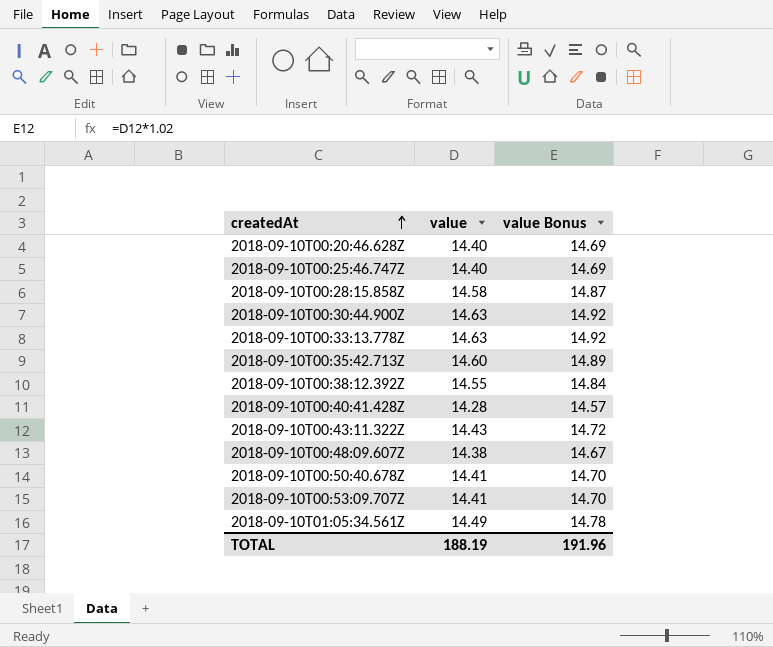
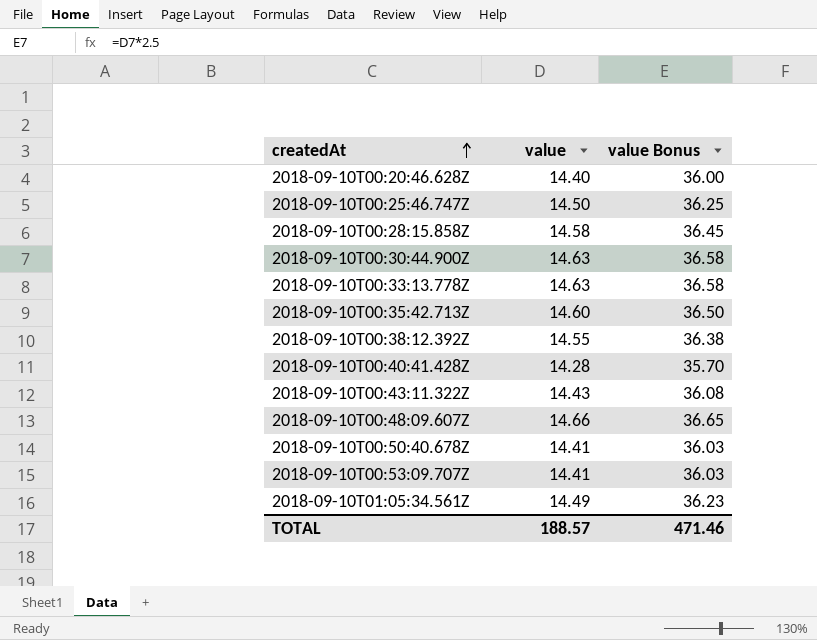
column value Bonus | formula: [value] * 1.02 -> [value] * 2.5
2018-09-10T00:25:46.747Z | value: 14.40 -> 14.50
2018-09-10T00:48:09.607Z | value: 14.38 -> 14.66
TOTAL | value: 188.19 -> 188.57
TOTAL | value Bonus: 191.96 -> 471.46

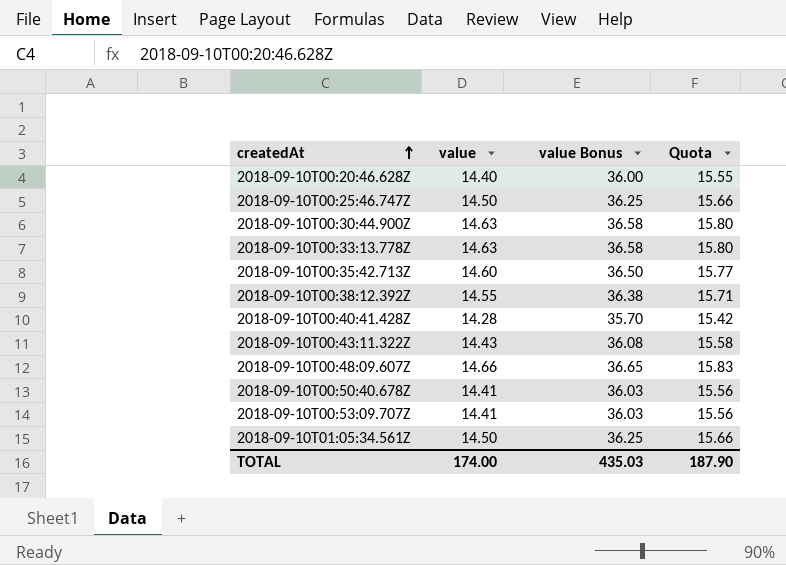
column Quota | formula: none -> [value] * 1.08
row 2018-09-10T00:28:15.858Z: 14.58 | 36.45 -> none
2018-09-10T01:05:34.561Z | value: 14.49 -> 14.50
2018-09-10T01:05:34.561Z | value Bonus: 36.23 -> 36.25
TOTAL | value: 188.57 -> 174.00
TOTAL | value Bonus: 471.46 -> 435.03

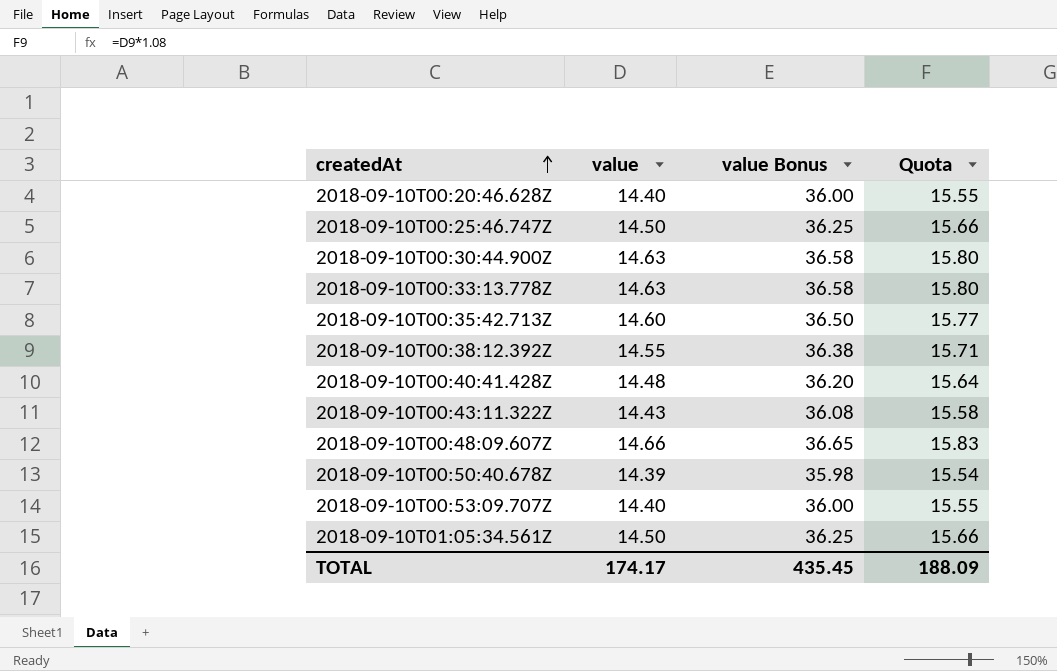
2018-09-10T00:40:41.428Z | value: 14.28 -> 14.48
2018-09-10T00:40:41.428Z | value Bonus: 35.70 -> 36.20
2018-09-10T00:40:41.428Z | Quota: 15.42 -> 15.64
2018-09-10T00:50:40.678Z | value: 14.41 -> 14.39
2018-09-10T00:50:40.678Z | value Bonus: 36.03 -> 35.98
2018-09-10T00:50:40.678Z | Quota: 15.56 -> 15.54
2018-09-10T00:53:09.707Z | value: 14.41 -> 14.40
2018-09-10T00:53:09.707Z | value Bonus: 36.03 -> 36.00
2018-09-10T00:53:09.707Z | Quota: 15.56 -> 15.55
TOTAL | value: 174.00 -> 174.17
TOTAL | value Bonus: 435.03 -> 435.45
TOTAL | Quota: 187.90 -> 188.09

